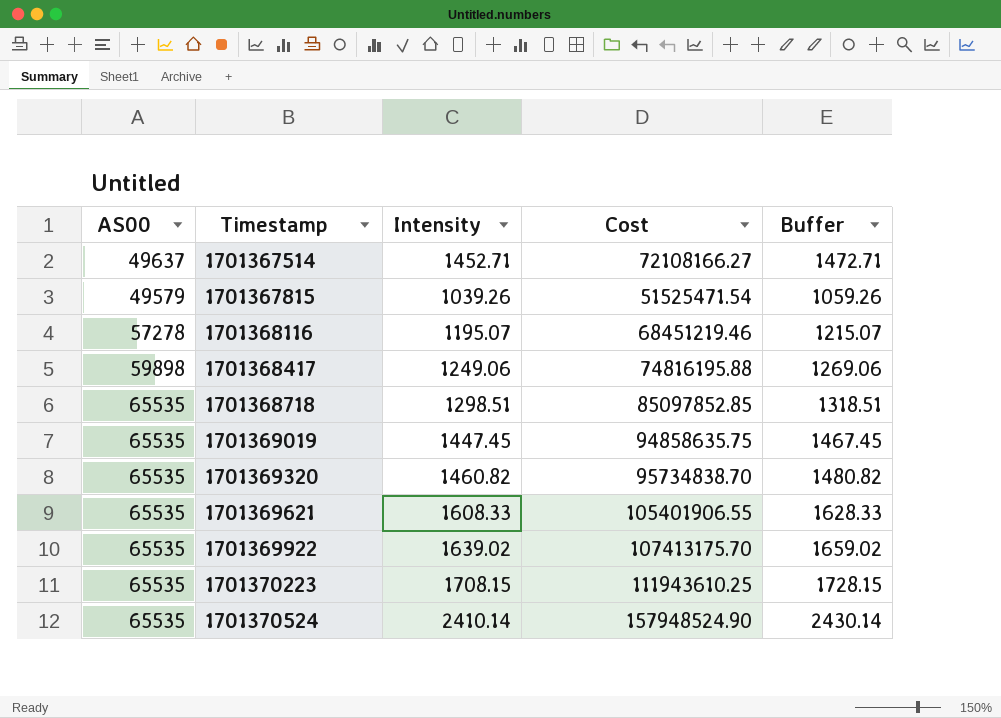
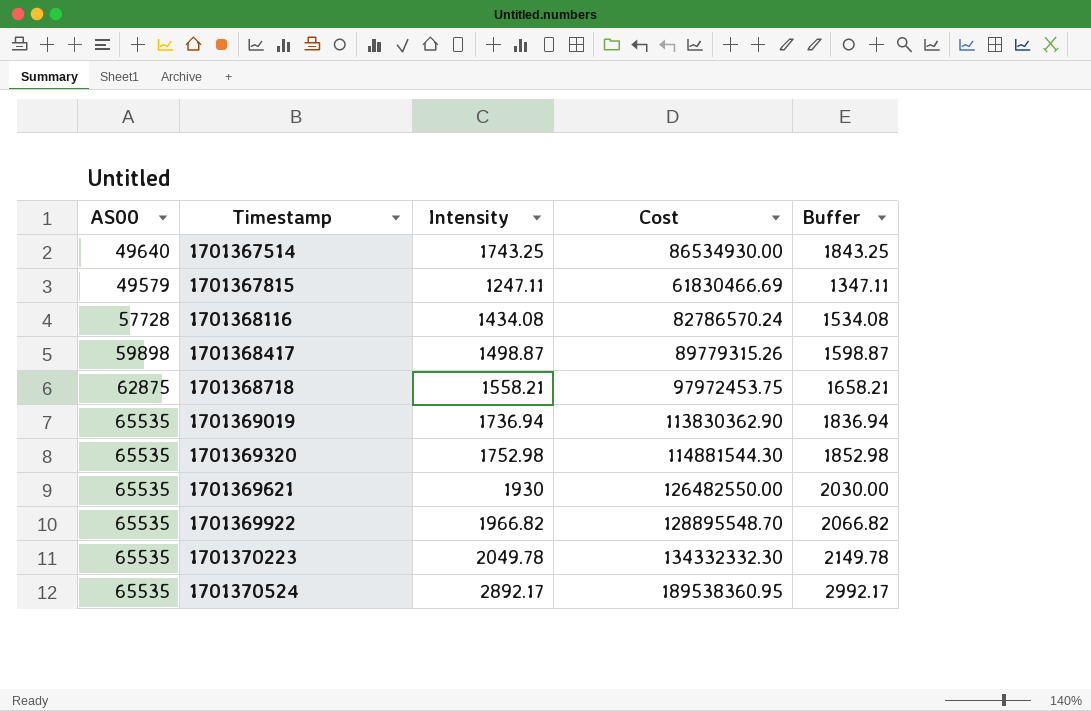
column Buffer | formula: [Intensity] + 20 -> [Intensity] + 100
1701367514 | AS00: 49637 -> 49640
1701367514 | Intensity: 1452.71 -> 1743.25
1701367514 | Cost: 72108166.27 -> 86534930.00
1701367815 | Intensity: 1039.26 -> 1247.11
1701367815 | Cost: 51525471.54 -> 61830466.69
1701368116 | AS00: 57278 -> 57728
1701368116 | Intensity: 1195.07 -> 1434.08
1701368116 | Cost: 68451219.46 -> 82786570.24
1701368417 | Intensity: 1249.06 -> 1498.87
1701368417 | Cost: 74816195.88 -> 89779315.26
1701368718 | AS00: 65535 -> 62875
1701368718 | Intensity: 1298.51 -> 1558.21
1701368718 | Cost: 85097852.85 -> 97972453.75
1701369019 | Intensity: 1447.45 -> 1736.94
1701369019 | Cost: 94858635.75 -> 113830362.90
1701369320 | Intensity: 1460.82 -> 1752.98
1701369320 | Cost: 95734838.70 -> 114881544.30
1701369621 | Intensity: 1608.33 -> 1930
1701369621 | Cost: 105401906.55 -> 126482550.00
1701369922 | Intensity: 1639.02 -> 1966.82
1701369922 | Cost: 107413175.70 -> 128895548.70
1701370223 | Intensity: 1708.15 -> 2049.78
1701370223 | Cost: 111943610.25 -> 134332332.30
1701370524 | Intensity: 2410.14 -> 2892.17
1701370524 | Cost: 157948524.90 -> 189538360.95

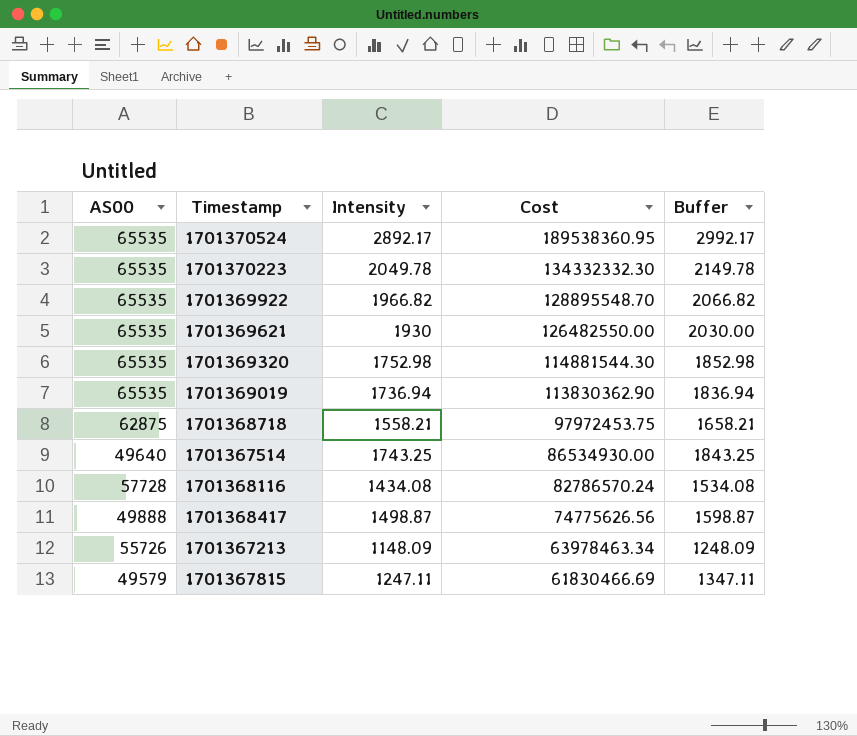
row order: Timestamp ascending -> Cost descending
1701368417 | AS00: 59898 -> 49888
1701368417 | Cost: 89779315.26 -> 74775626.56
row 1701367213: none -> 55726 | 1148.09 | 63978463.34 | 1248.09

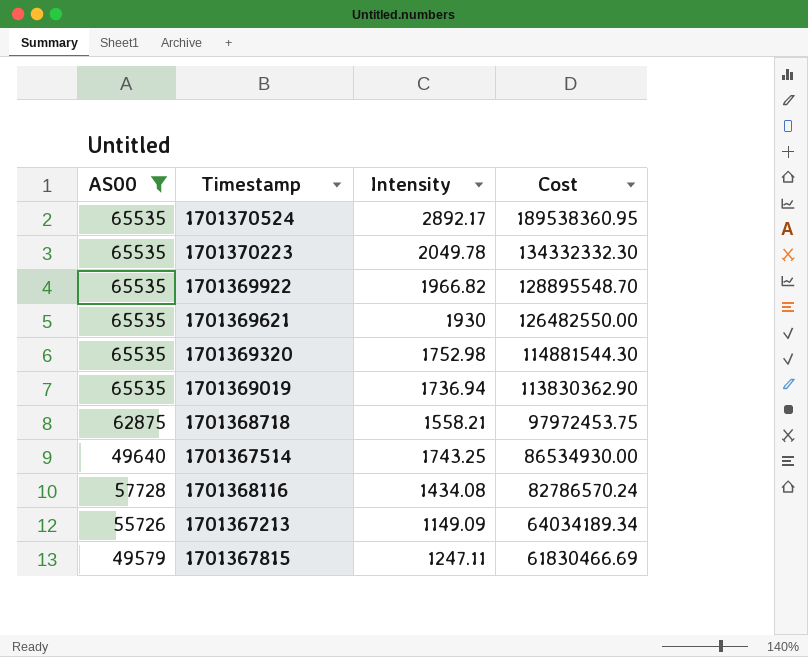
filter: none -> AS00 != 49888
column Buffer | formula: [Intensity] + 100 -> none
1701367213 | Intensity: 1148.09 -> 1149.09
1701367213 | Cost: 63978463.34 -> 64034189.34

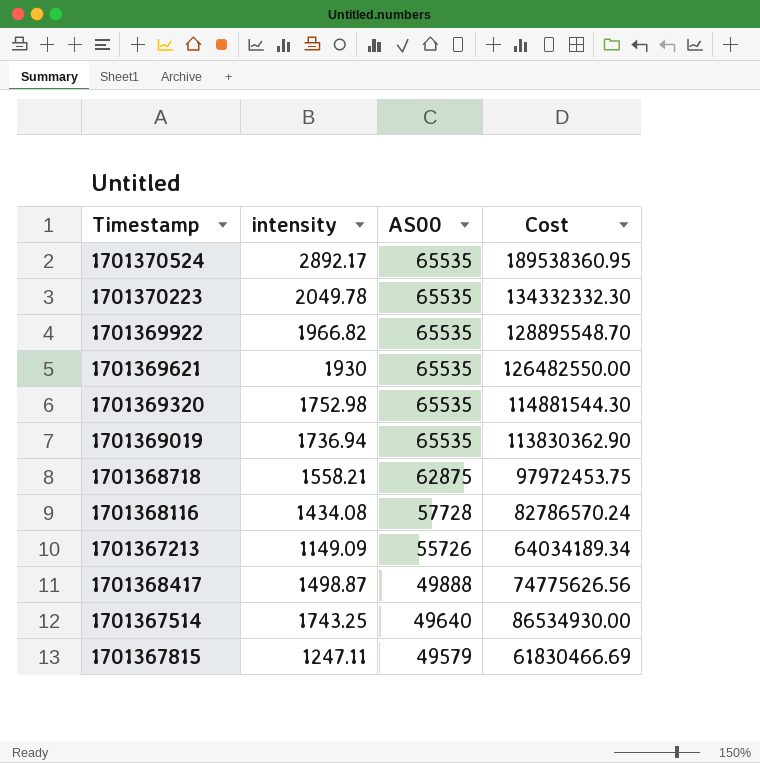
filter: AS00 != 49888 -> none
row order: Cost descending -> AS00 descending
column name: Intensity -> intensity
column AS00 | position: 1 -> 3

